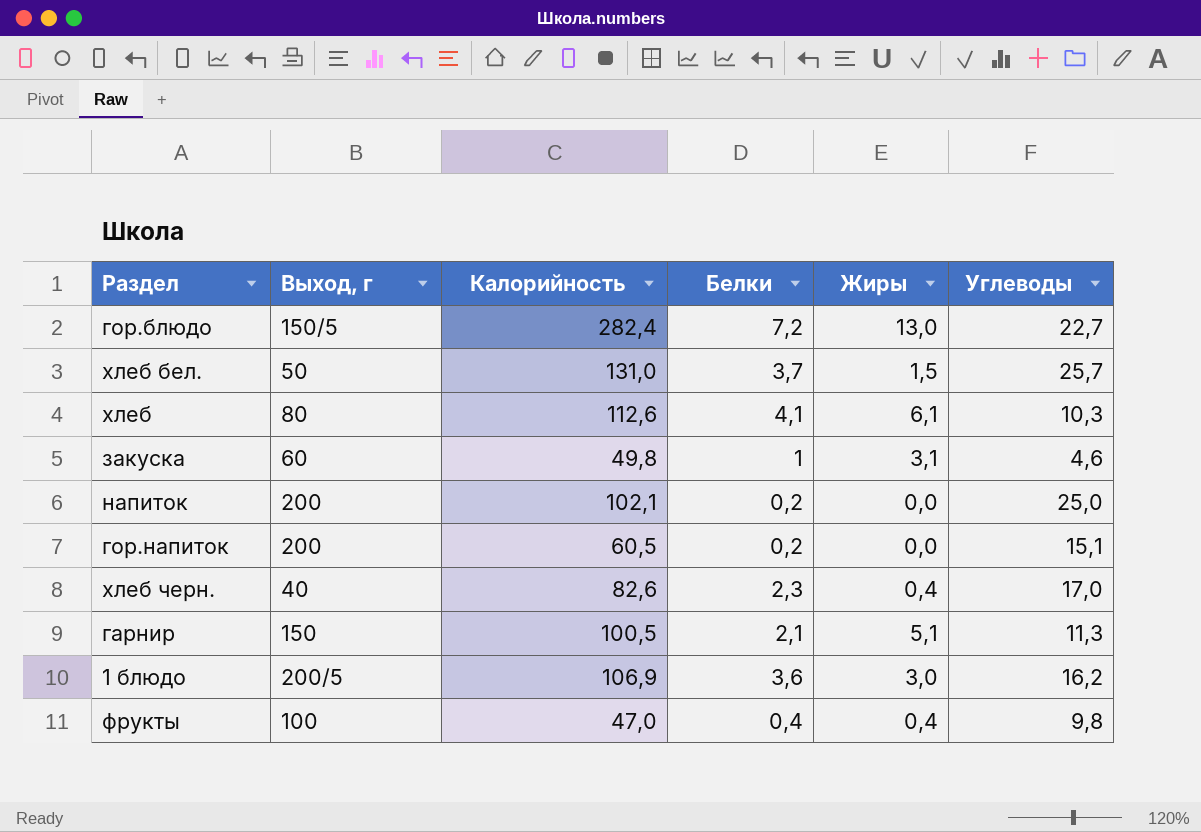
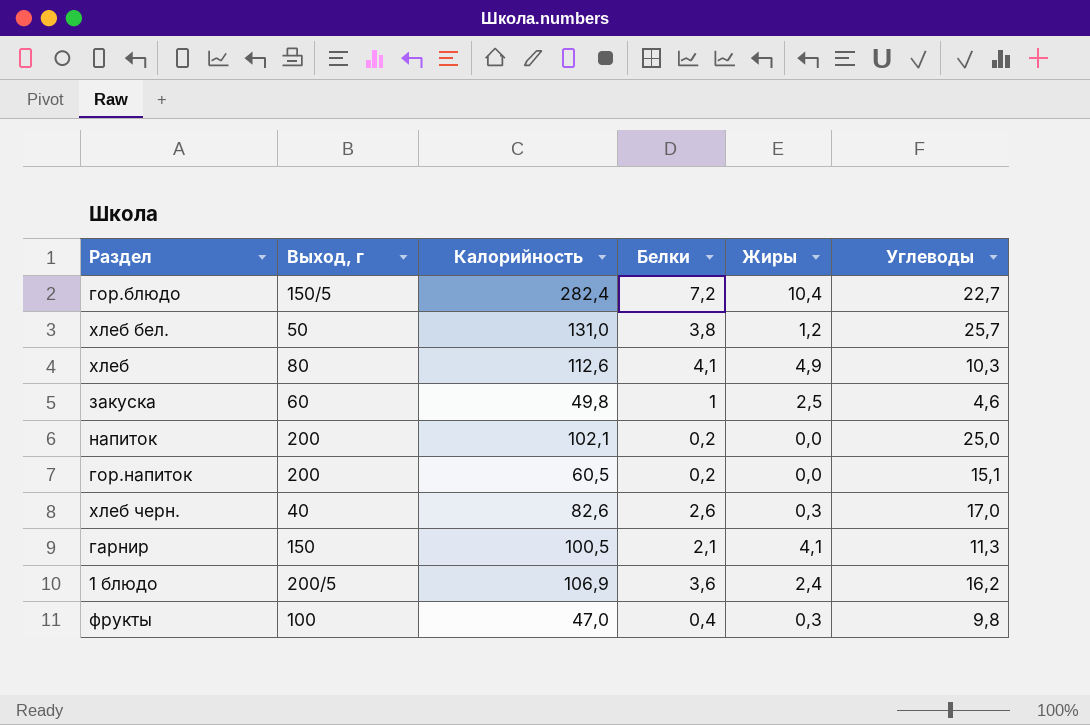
гор.блюдо | Жиры: 13,0 -> 10,4
хлеб бел. | Белки: 3,7 -> 3,8
хлеб бел. | Жиры: 1,5 -> 1,2
хлеб | Жиры: 6,1 -> 4,9
закуска | Жиры: 3,1 -> 2,5
хлеб черн. | Белки: 2,3 -> 2,6
хлеб черн. | Жиры: 0,4 -> 0,3
гарнир | Жиры: 5,1 -> 4,1
1 блюдо | Жиры: 3,0 -> 2,4
фрукты | Жиры: 0,4 -> 0,3

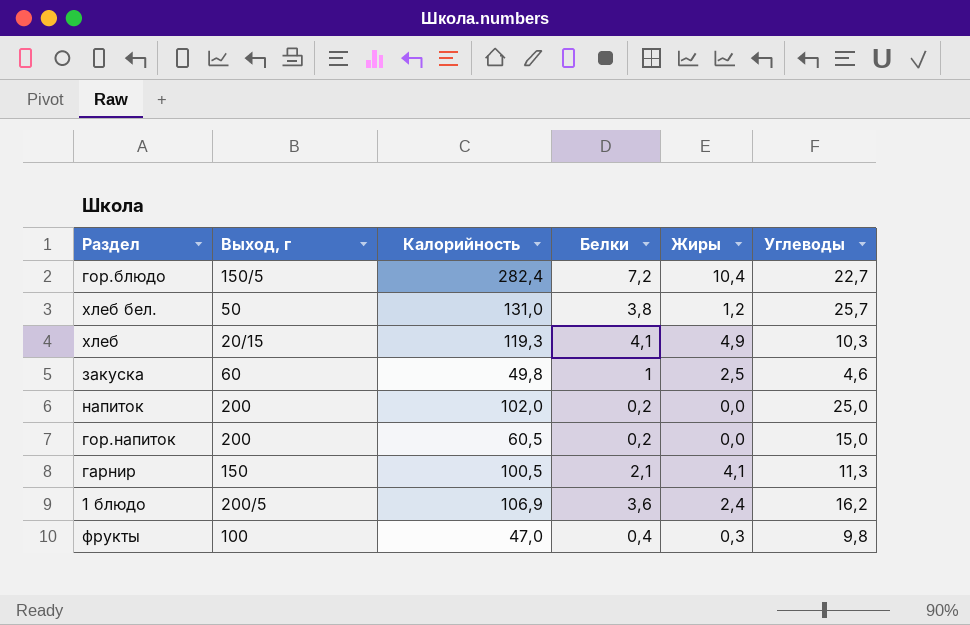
row хлеб черн.: 40 | 82,6 | 2,6 | 0,3 | 17,0 -> none
хлеб | Выход, г: 80 -> 20/15
хлеб | Калорийность: 112,6 -> 119,3
напиток | Калорийность: 102,1 -> 102,0
гор.напиток | Углеводы: 15,1 -> 15,0

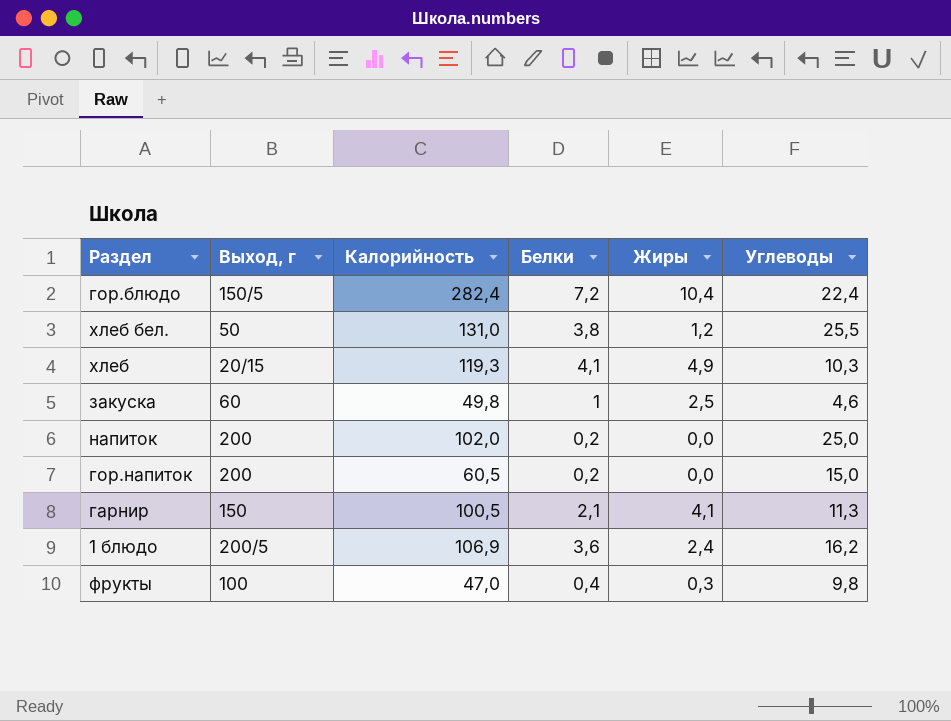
гор.блюдо | Углеводы: 22,7 -> 22,4
хлеб бел. | Углеводы: 25,7 -> 25,5

